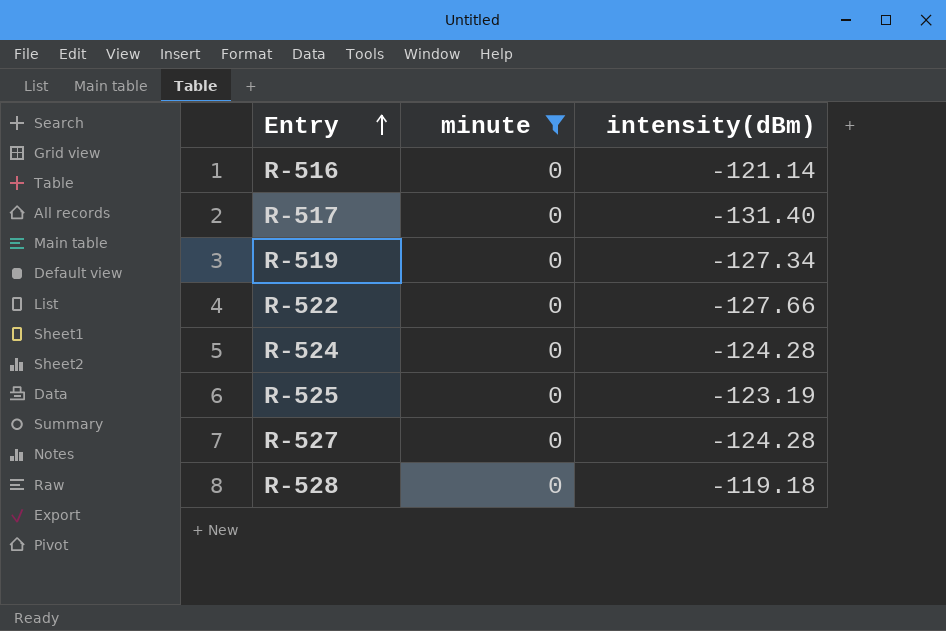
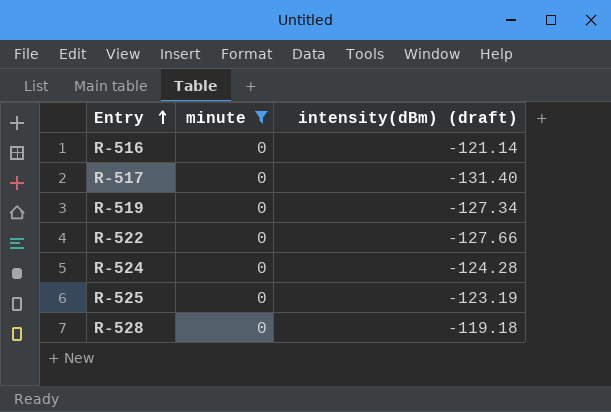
column name: intensity(dBm) -> intensity(dBm) (draft)
row R-527: 0 | -124.28 -> none

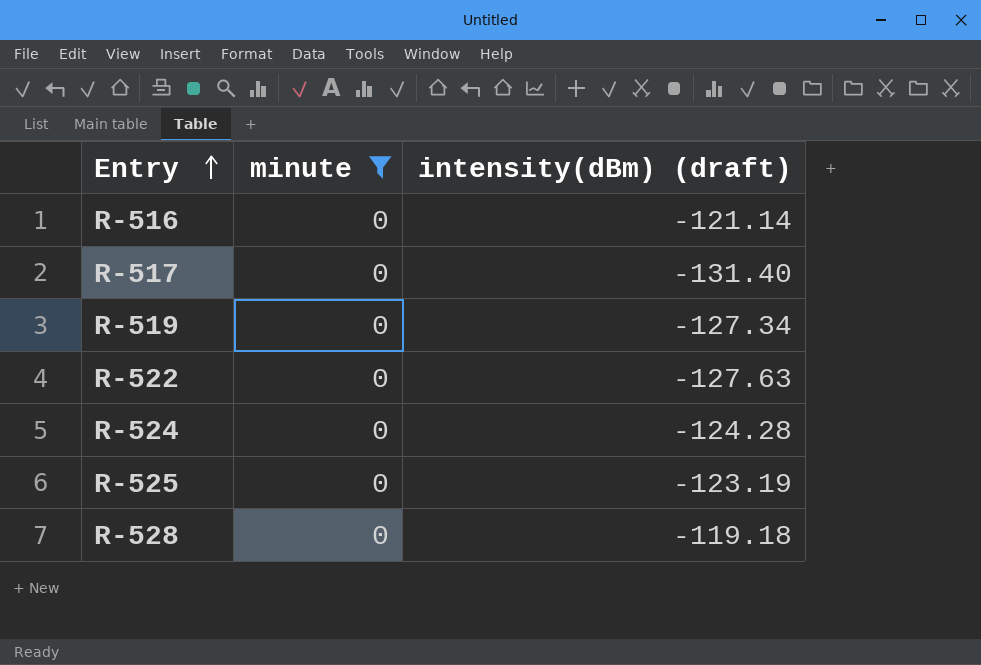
R-522 | intensity(dBm) (draft): -127.66 -> -127.63

